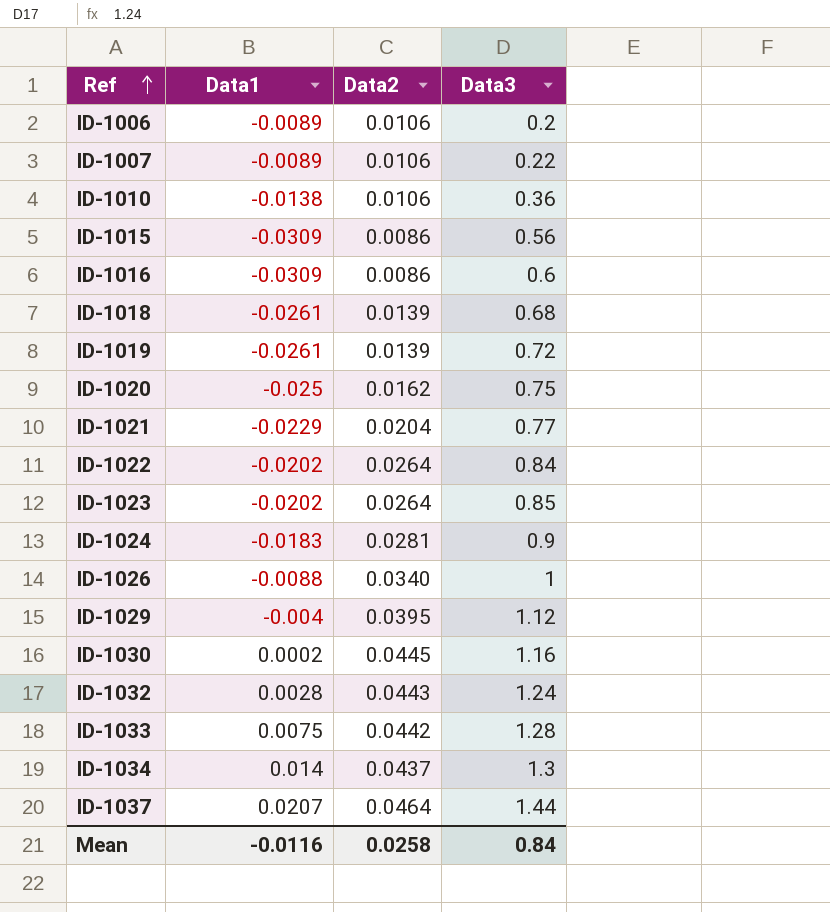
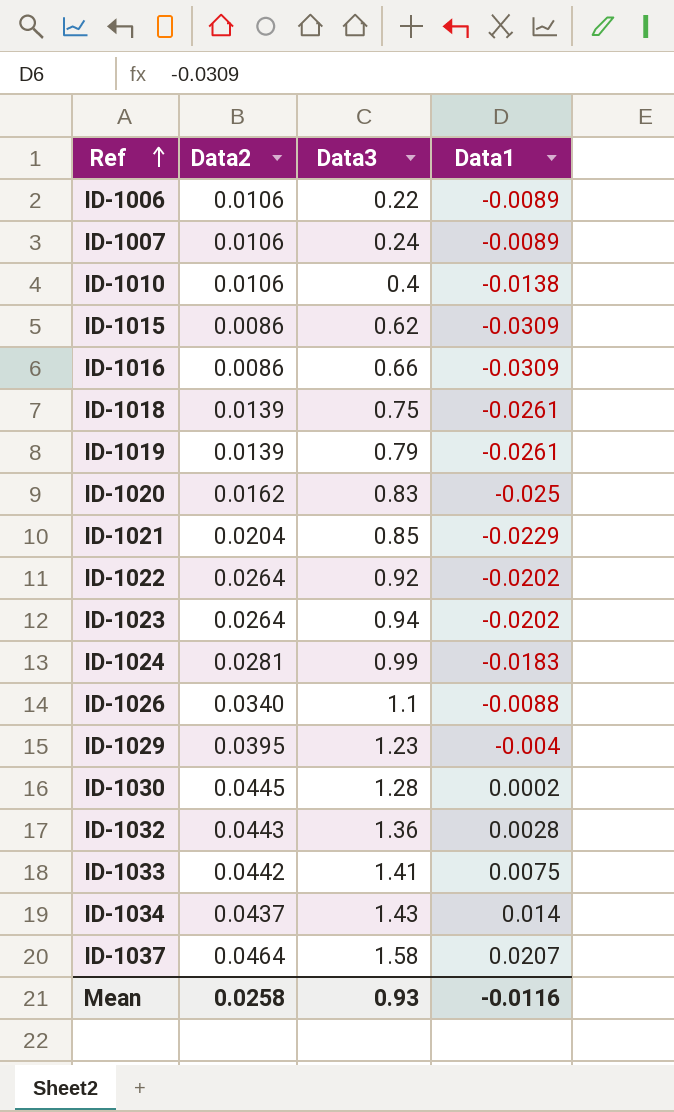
column Data1 | position: 2 -> 4
ID-1006 | Data3: 0.2 -> 0.22
ID-1007 | Data3: 0.22 -> 0.24
ID-1010 | Data3: 0.36 -> 0.4
ID-1015 | Data3: 0.56 -> 0.62
ID-1016 | Data3: 0.6 -> 0.66
ID-1018 | Data3: 0.68 -> 0.75
ID-1019 | Data3: 0.72 -> 0.79
ID-1020 | Data3: 0.75 -> 0.83
ID-1021 | Data3: 0.77 -> 0.85
ID-1022 | Data3: 0.84 -> 0.92
ID-1023 | Data3: 0.85 -> 0.94
ID-1024 | Data3: 0.9 -> 0.99
ID-1026 | Data3: 1 -> 1.1
ID-1029 | Data3: 1.12 -> 1.23
ID-1030 | Data3: 1.16 -> 1.28
ID-1032 | Data3: 1.24 -> 1.36
ID-1033 | Data3: 1.28 -> 1.41
ID-1034 | Data3: 1.3 -> 1.43
ID-1037 | Data3: 1.44 -> 1.58
Mean | Data3: 0.84 -> 0.93

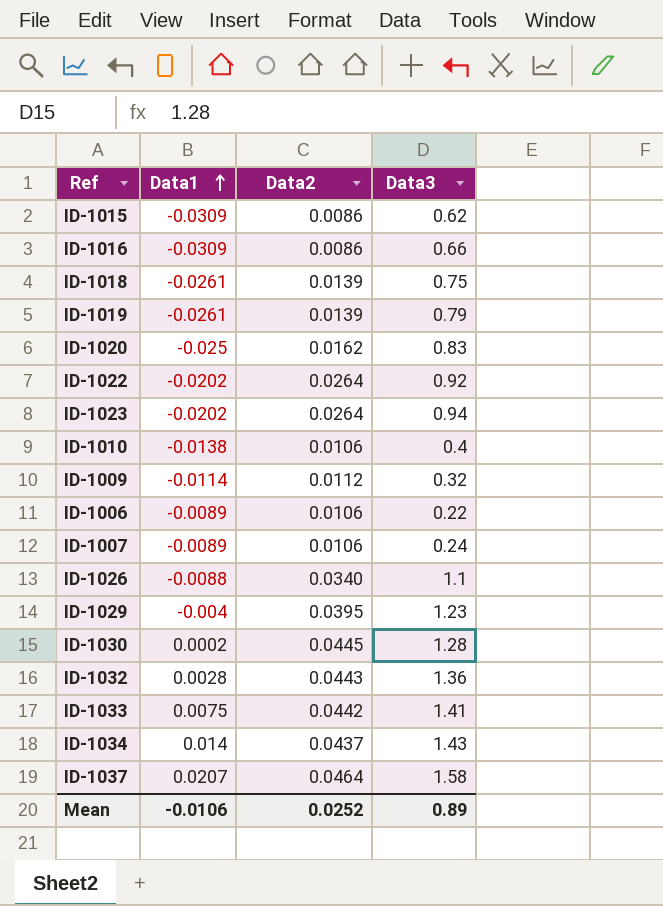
row order: Ref ascending -> Data1 ascending
column Data1 | position: 4 -> 2
row ID-1021: 0.0204 | 0.85 | -0.0229 -> none
row ID-1024: 0.0281 | 0.99 | -0.0183 -> none
row ID-1009: none -> -0.0114 | 0.0112 | 0.32
Mean | Data1: -0.0116 -> -0.0106
Mean | Data2: 0.0258 -> 0.0252
Mean | Data3: 0.93 -> 0.89

